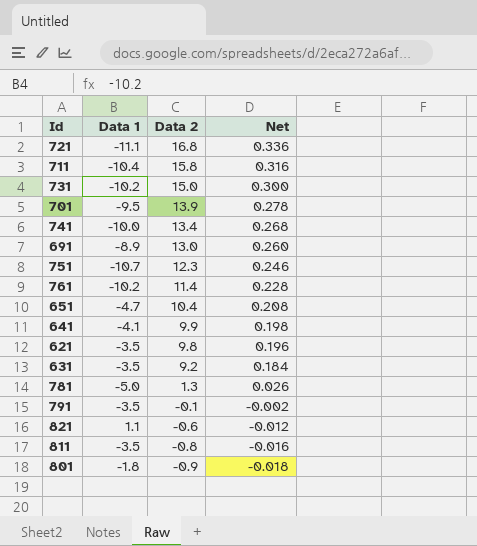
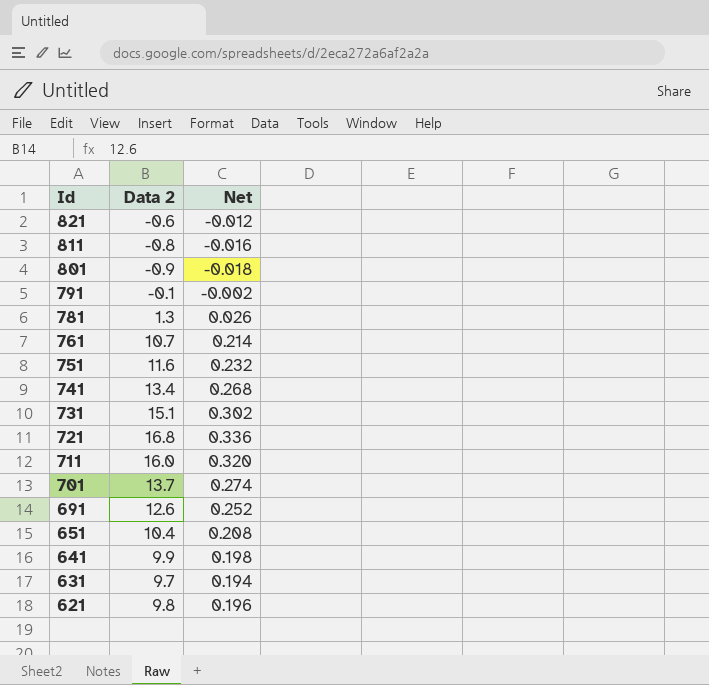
row order: Data 2 descending -> Id descending
column Data 1 | position: 2 -> none
761 | Data 2: 11.4 -> 10.7
761 | Net: 0.228 -> 0.214
751 | Data 2: 12.3 -> 11.6
751 | Net: 0.246 -> 0.232
731 | Data 2: 15.0 -> 15.1
731 | Net: 0.300 -> 0.302
711 | Data 2: 15.8 -> 16.0
711 | Net: 0.316 -> 0.320
701 | Data 2: 13.9 -> 13.7
701 | Net: 0.278 -> 0.274
691 | Data 2: 13.0 -> 12.6
691 | Net: 0.260 -> 0.252
631 | Data 2: 9.2 -> 9.7
631 | Net: 0.184 -> 0.194

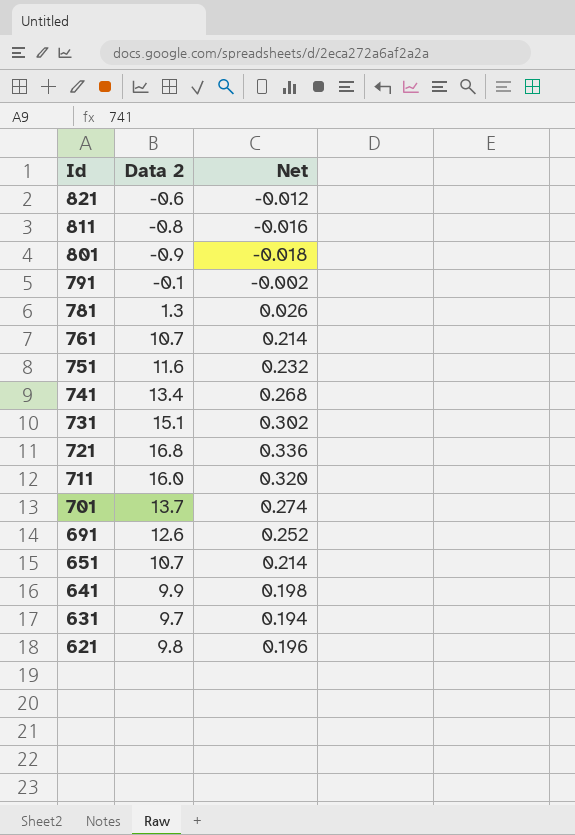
651 | Data 2: 10.4 -> 10.7
651 | Net: 0.208 -> 0.214

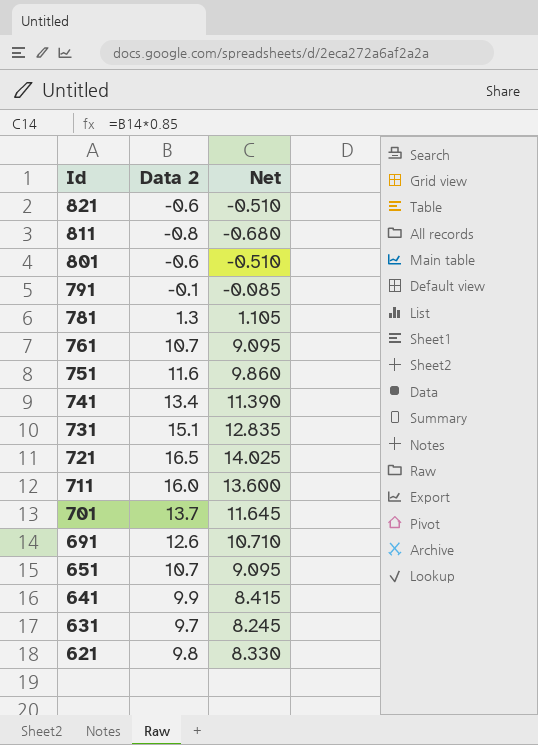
column Net | formula: [Data 2] * 0.02 -> [Data 2] * 0.85
801 | Data 2: -0.9 -> -0.6
721 | Data 2: 16.8 -> 16.5

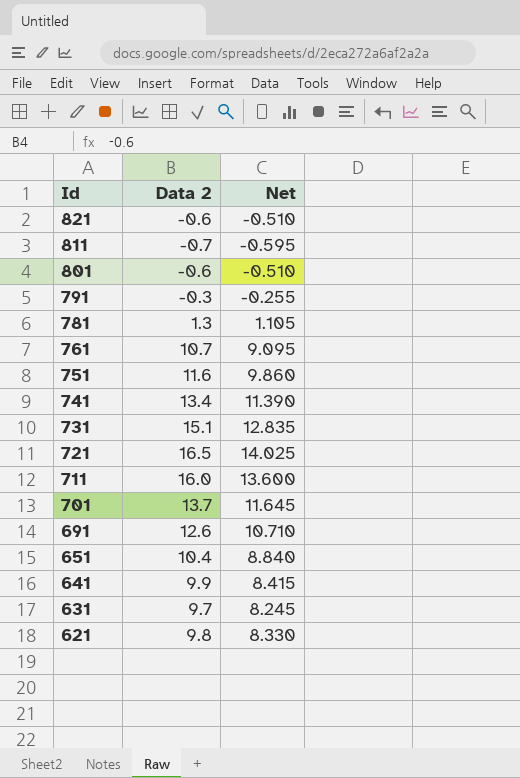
811 | Data 2: -0.8 -> -0.7
811 | Net: -0.680 -> -0.595
791 | Data 2: -0.1 -> -0.3
791 | Net: -0.085 -> -0.255
651 | Data 2: 10.7 -> 10.4
651 | Net: 9.095 -> 8.840

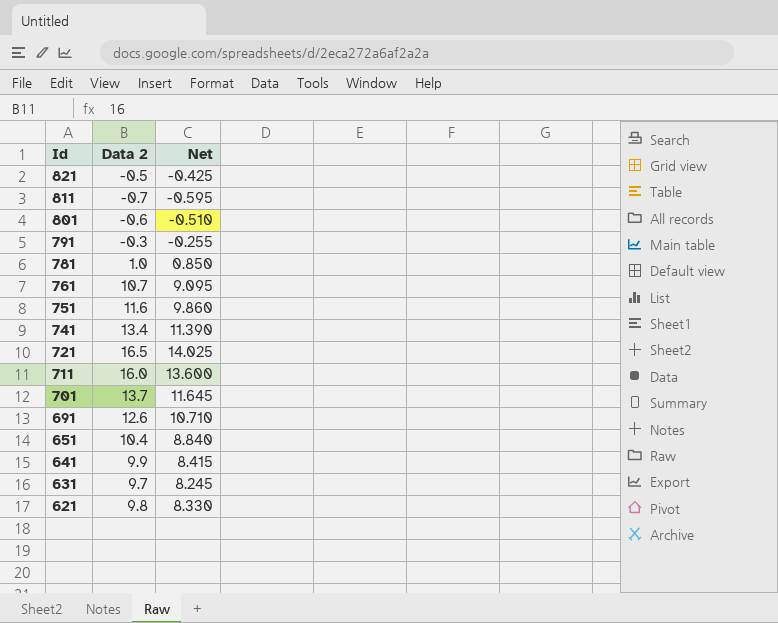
row 731: 15.1 | 12.835 -> none
821 | Data 2: -0.6 -> -0.5
821 | Net: -0.510 -> -0.425
781 | Data 2: 1.3 -> 1.0
781 | Net: 1.105 -> 0.850

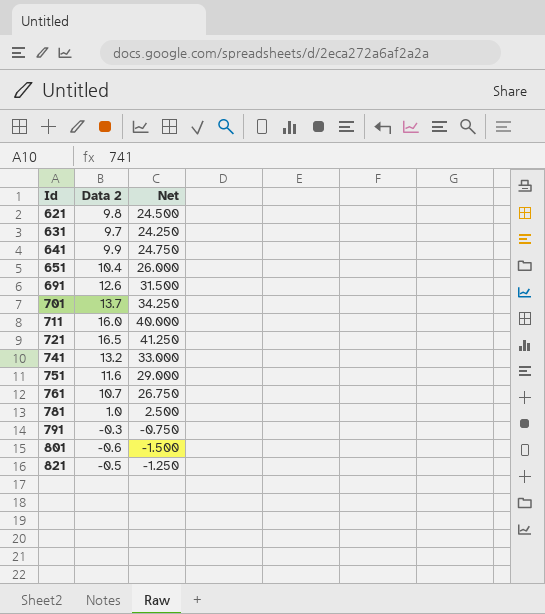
row order: Id descending -> Id ascending
column Net | formula: [Data 2] * 0.85 -> [Data 2] * 2.5
row 811: -0.7 | -0.595 -> none
741 | Data 2: 13.4 -> 13.2

